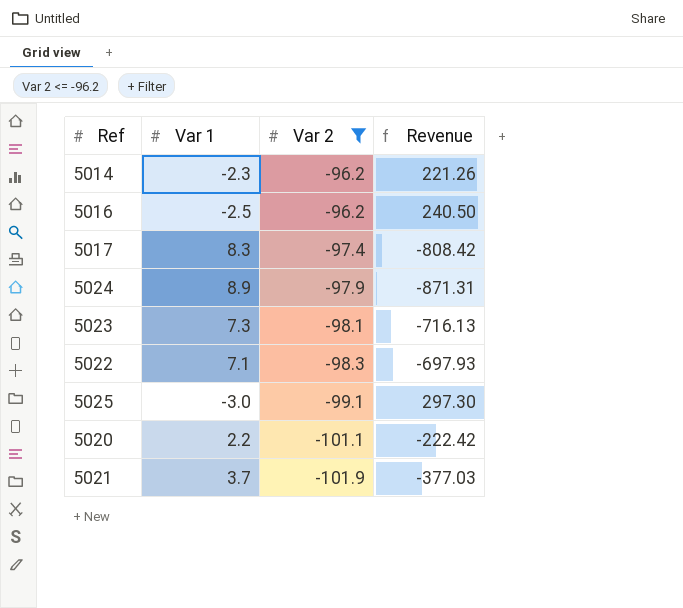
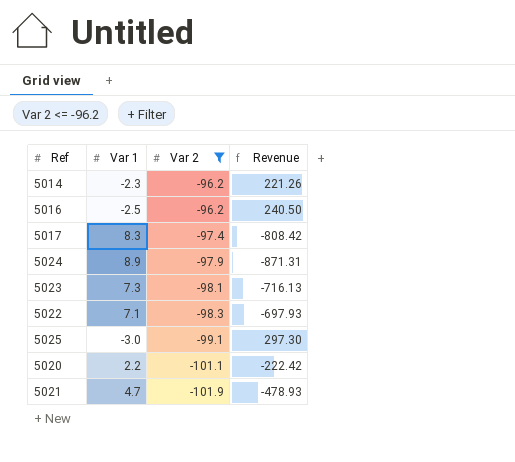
5021 | Var 1: 3.7 -> 4.7
5021 | Revenue: -377.03 -> -478.93

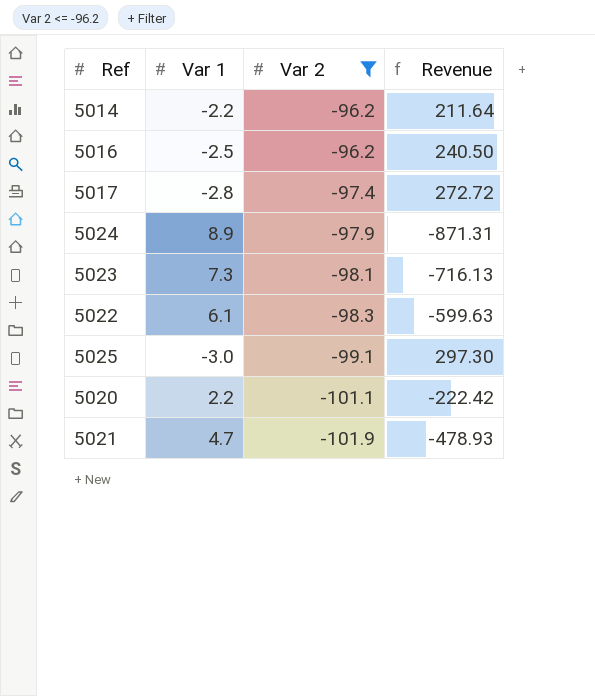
5014 | Var 1: -2.3 -> -2.2
5014 | Revenue: 221.26 -> 211.64
5017 | Var 1: 8.3 -> -2.8
5017 | Revenue: -808.42 -> 272.72
5022 | Var 1: 7.1 -> 6.1
5022 | Revenue: -697.93 -> -599.63

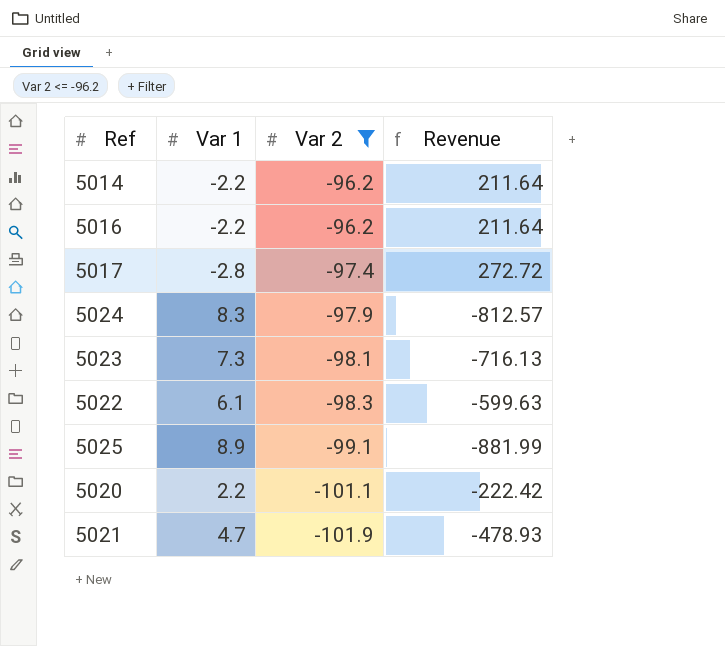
5016 | Var 1: -2.5 -> -2.2
5016 | Revenue: 240.50 -> 211.64
5024 | Var 1: 8.9 -> 8.3
5024 | Revenue: -871.31 -> -812.57
5025 | Var 1: -3.0 -> 8.9
5025 | Revenue: 297.30 -> -881.99

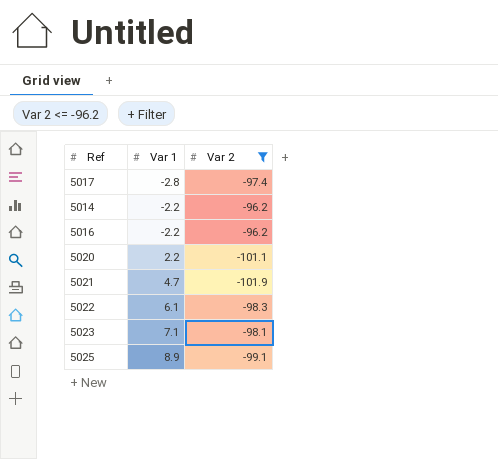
row order: Var 2 descending -> Var 1 ascending
column Revenue | formula: [Var 1] * [Var 2] -> none
row 5024: 8.3 | -97.9 | -812.57 -> none
5023 | Var 1: 7.3 -> 7.1

